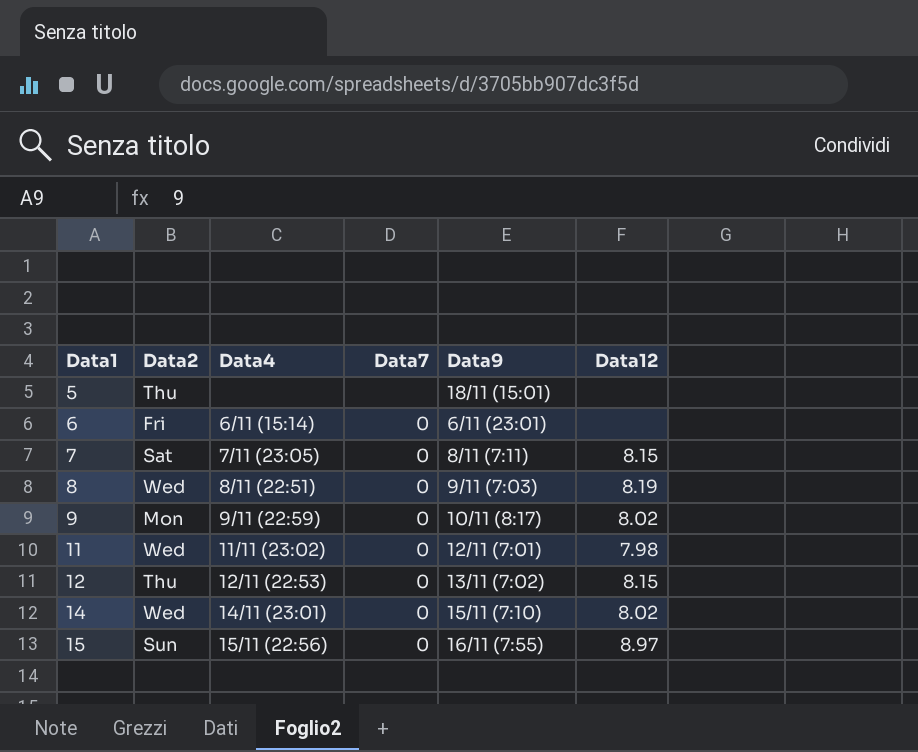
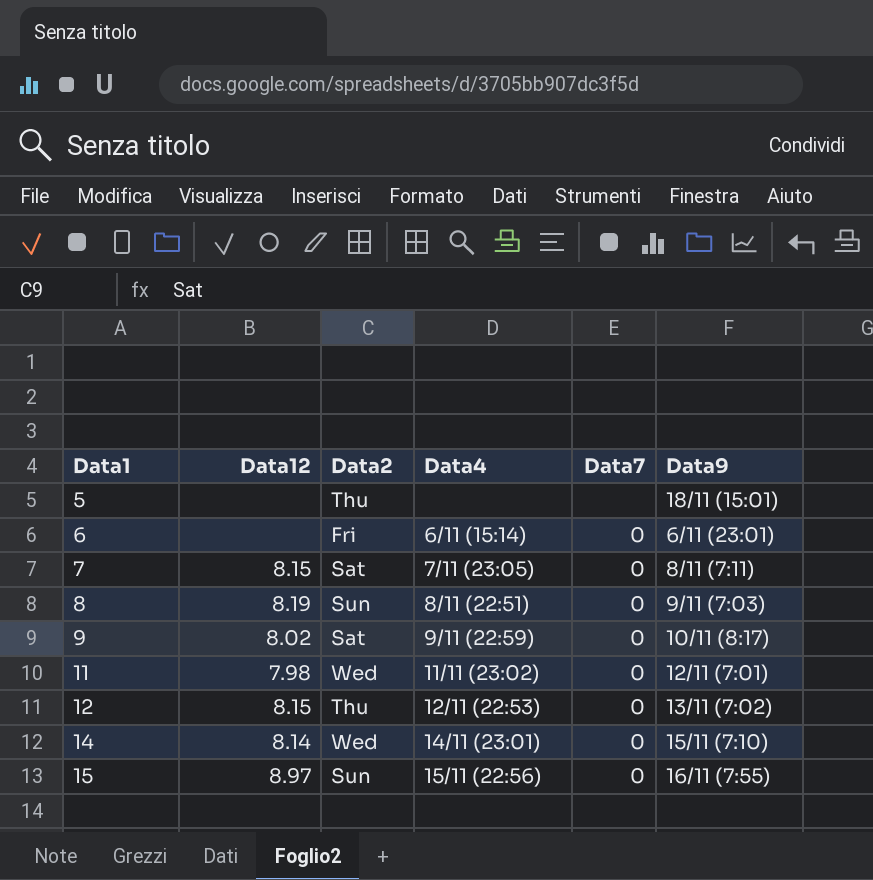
column Data12 | position: 6 -> 2
8 | Data2: Wed -> Sun
9 | Data2: Mon -> Sat
14 | Data12: 8.02 -> 8.14

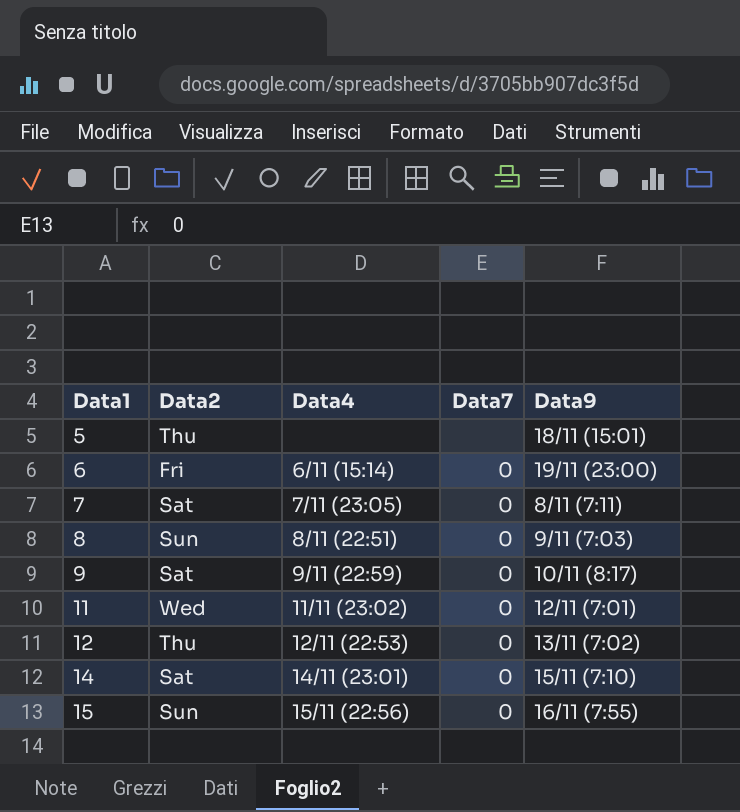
column Data12 | position: 2 -> none
6 | Data9: 6/11 (23:01) -> 19/11 (23:00)
14 | Data2: Wed -> Sat

